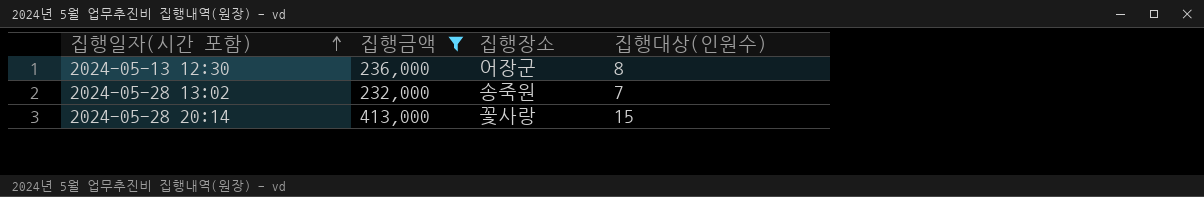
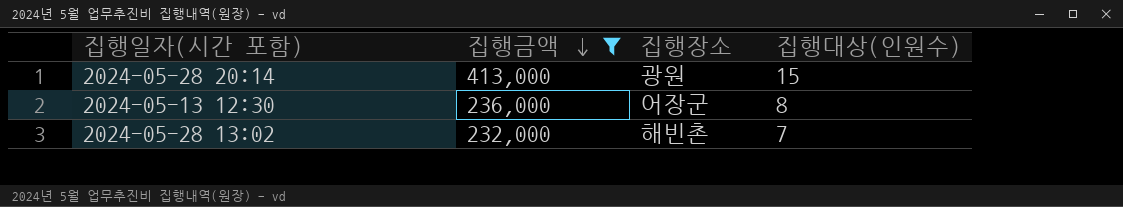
row order: 집행일자(시간 포함) ascending -> 집행금액 descending
2024-05-28 20:14 | 집행장소: 꽃사랑 -> 광원
2024-05-28 13:02 | 집행장소: 송죽원 -> 해빈촌

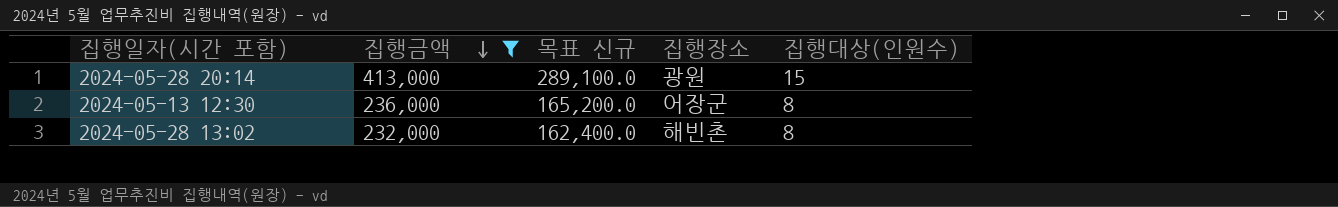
column 목표 신규 | formula: none -> [집행금액] * 0.7
2024-05-28 13:02 | 집행대상(인원수): 7 -> 8

